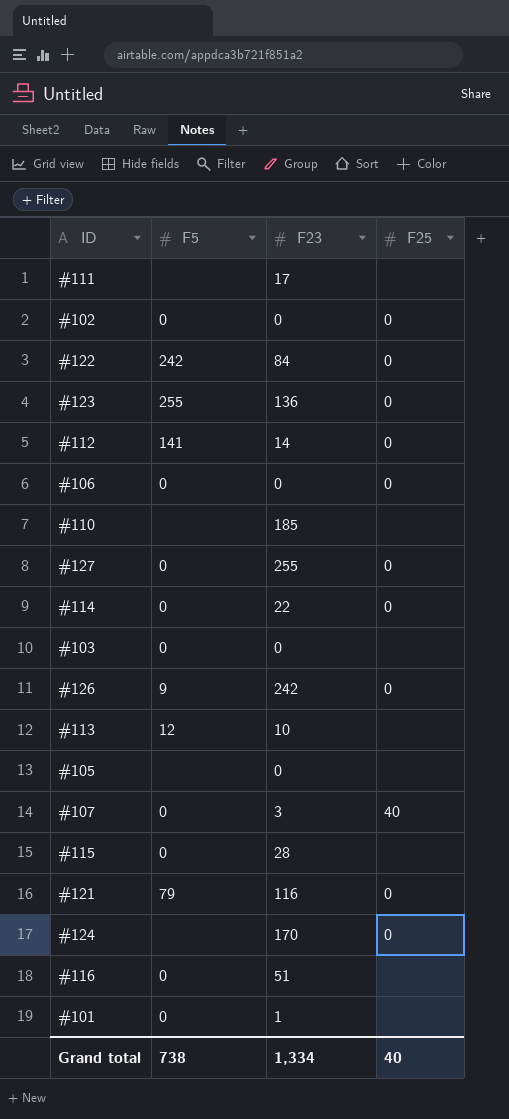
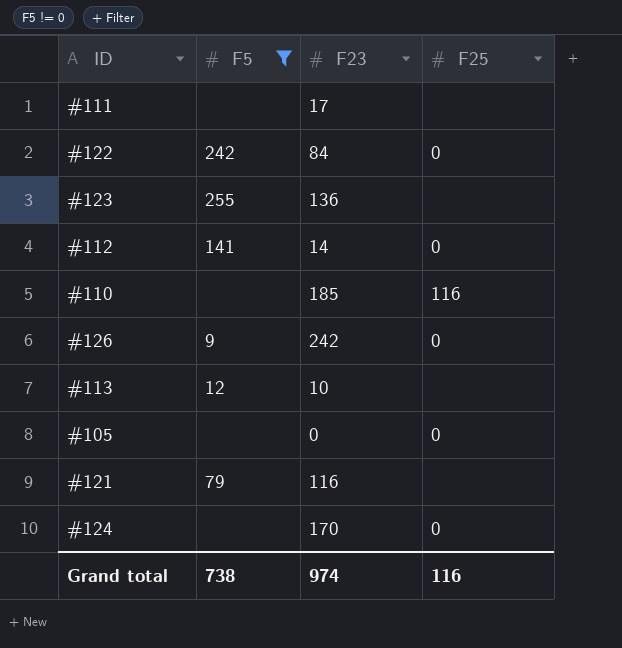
filter: none -> F5 != 0
#123 | F25: 0 -> none
#110 | F25: none -> 116
#105 | F25: none -> 0
#121 | F25: 0 -> none
Grand total | F23: 1,334 -> 974
Grand total | F25: 40 -> 116

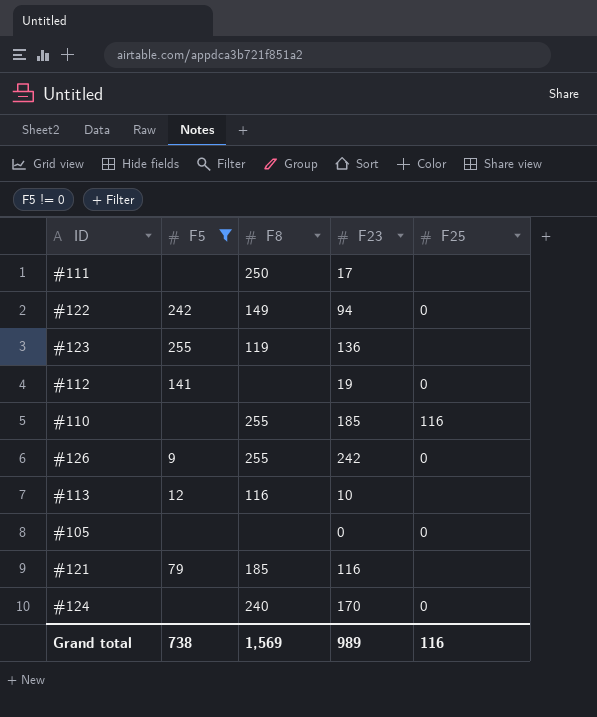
column F8 | position: none -> 3
#122 | F23: 84 -> 94
#112 | F23: 14 -> 19
Grand total | F23: 974 -> 989

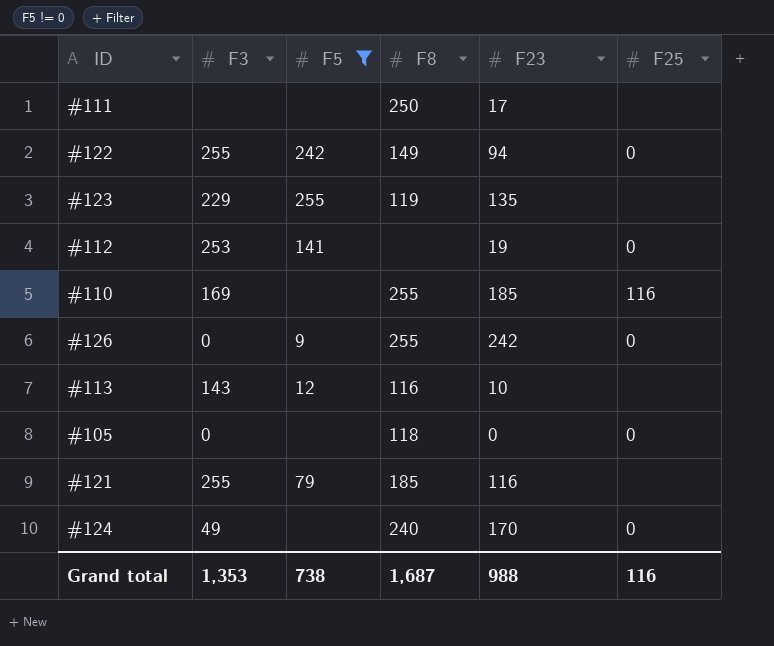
column F3 | position: none -> 2
#123 | F23: 136 -> 135
#105 | F8: none -> 118
Grand total | F8: 1,569 -> 1,687
Grand total | F23: 989 -> 988

